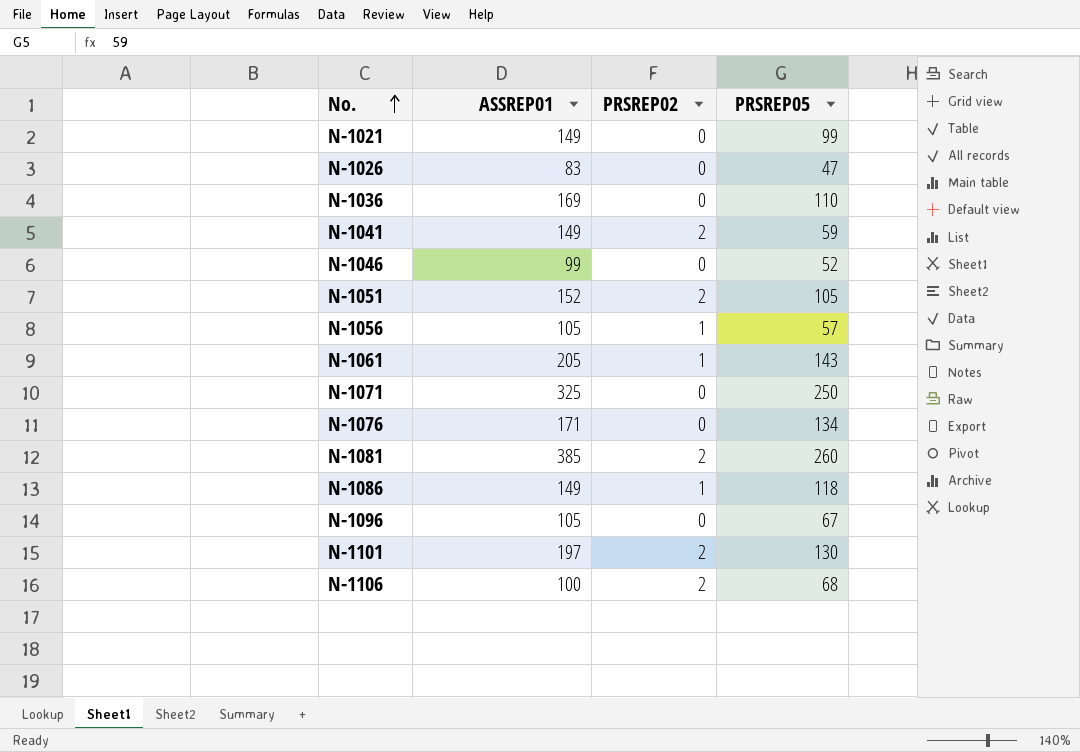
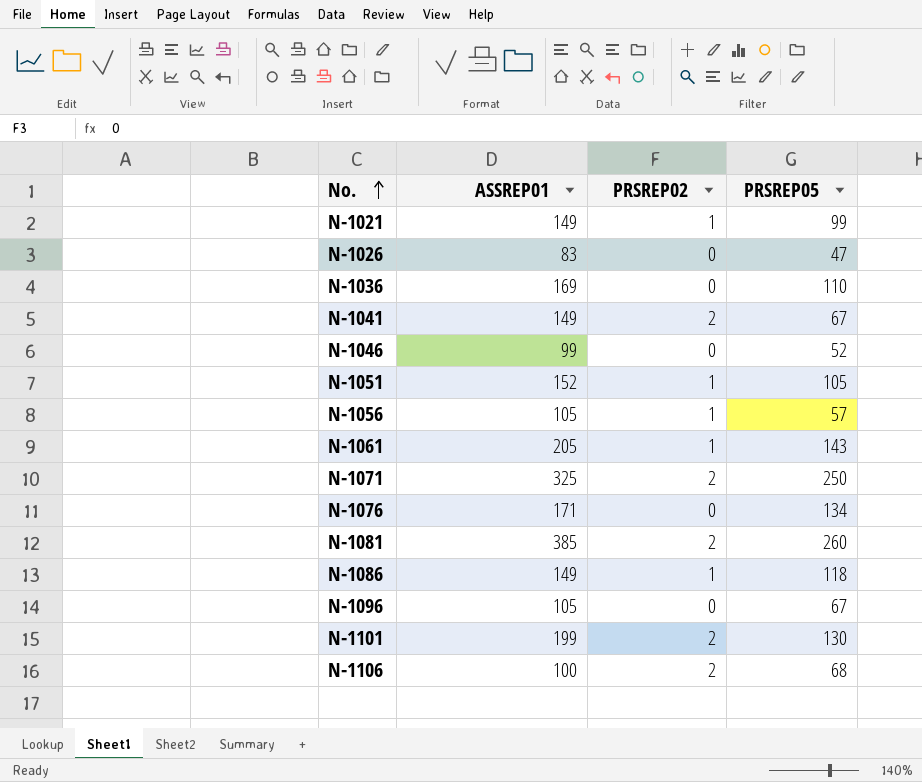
N-1021 | PRSREP02: 0 -> 1
N-1041 | PRSREP05: 59 -> 67
N-1051 | PRSREP02: 2 -> 1
N-1071 | PRSREP02: 0 -> 2
N-1101 | ASSREP01: 197 -> 199

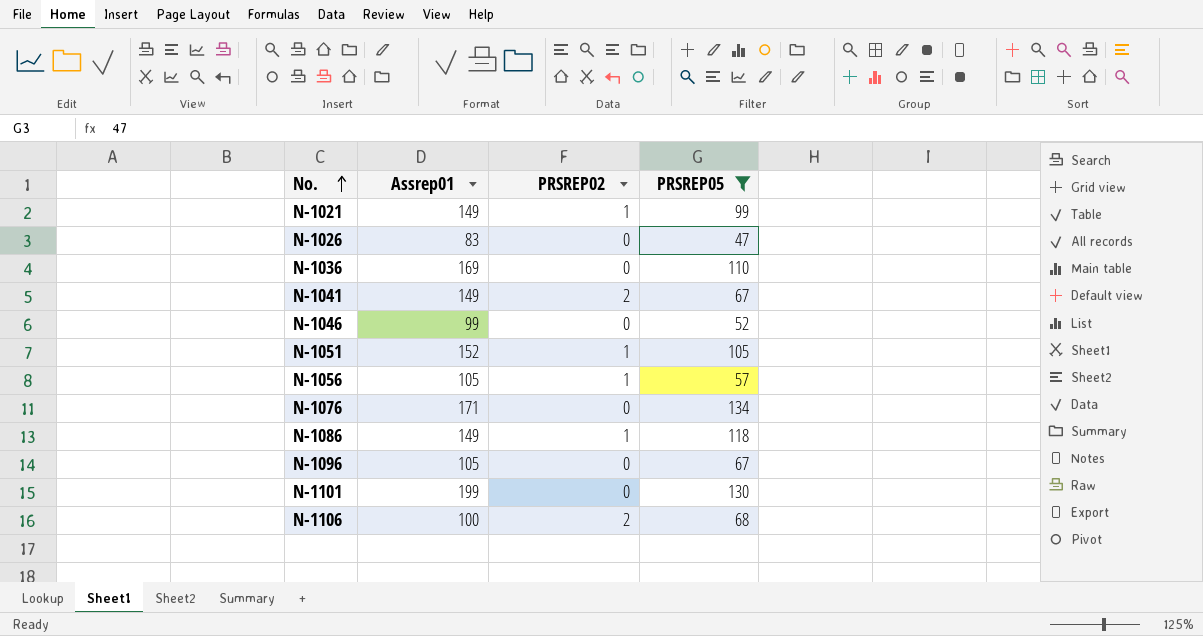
filter: none -> PRSREP05 <= 134
column name: ASSREP01 -> Assrep01
N-1101 | PRSREP02: 2 -> 0

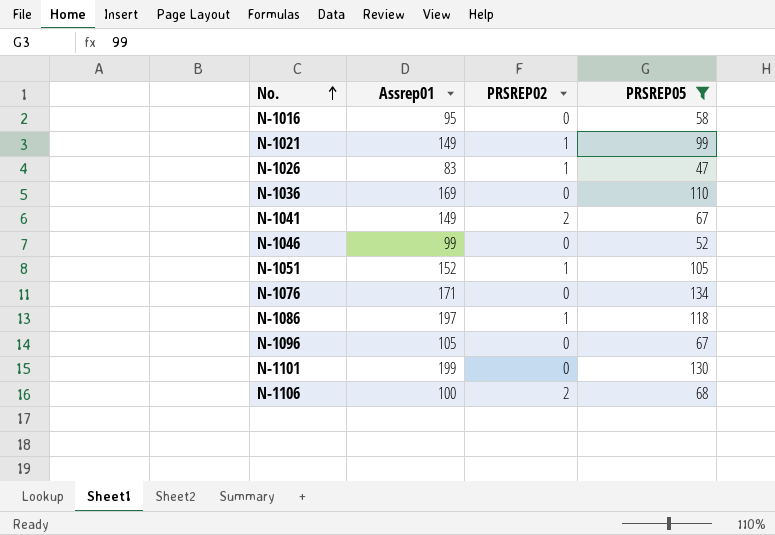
row N-1056: 105 | 1 | 57 -> none
row N-1016: none -> 95 | 0 | 58
N-1026 | PRSREP02: 0 -> 1
N-1086 | Assrep01: 149 -> 197

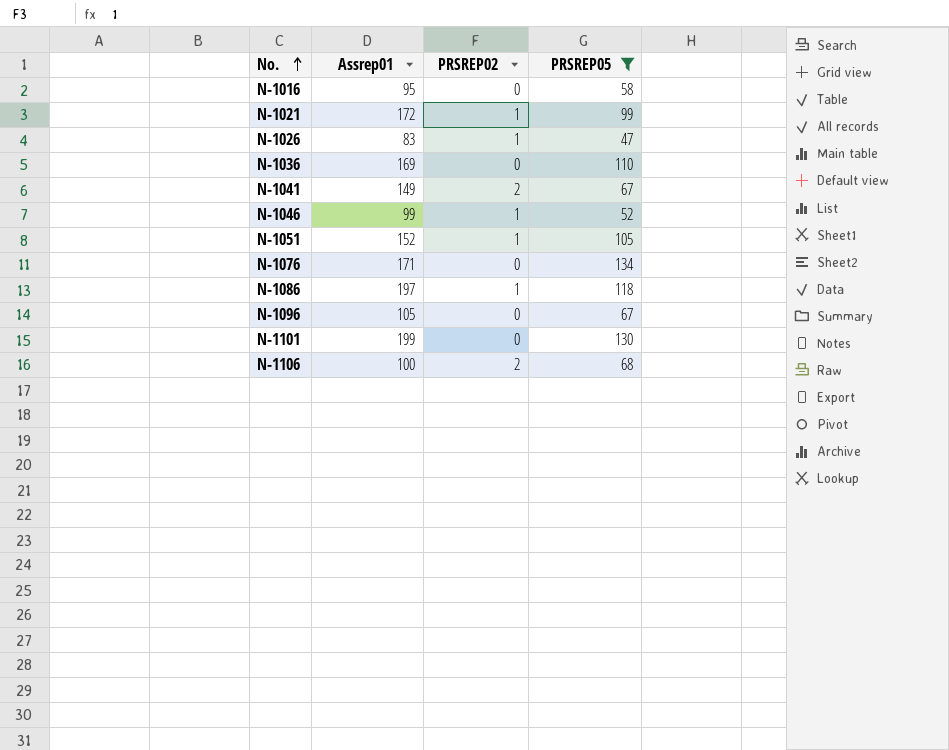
N-1021 | Assrep01: 149 -> 172
N-1046 | PRSREP02: 0 -> 1

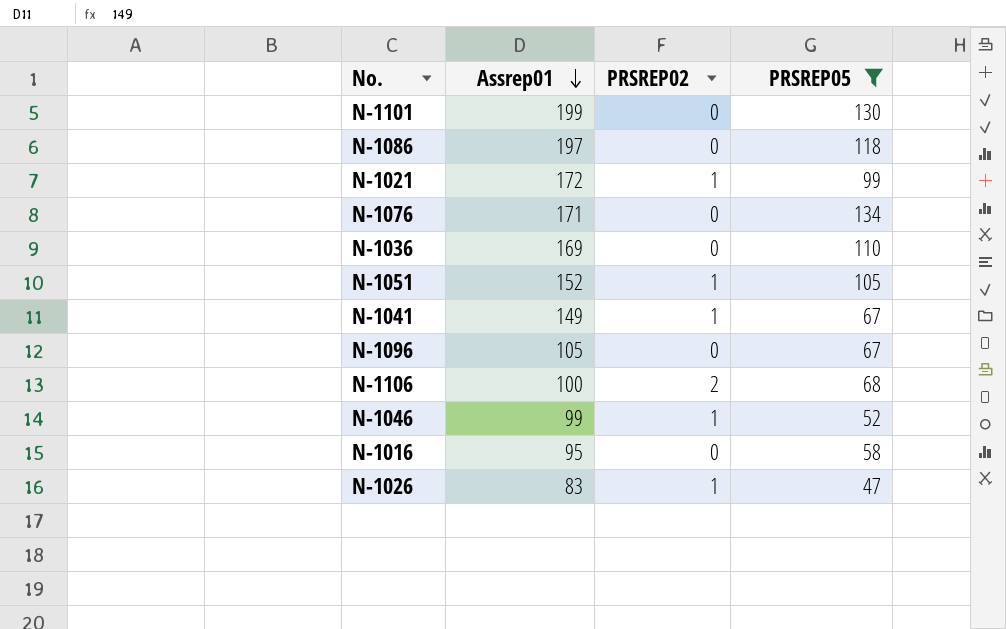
row order: No. ascending -> Assrep01 descending
N-1086 | PRSREP02: 1 -> 0
N-1041 | PRSREP02: 2 -> 1

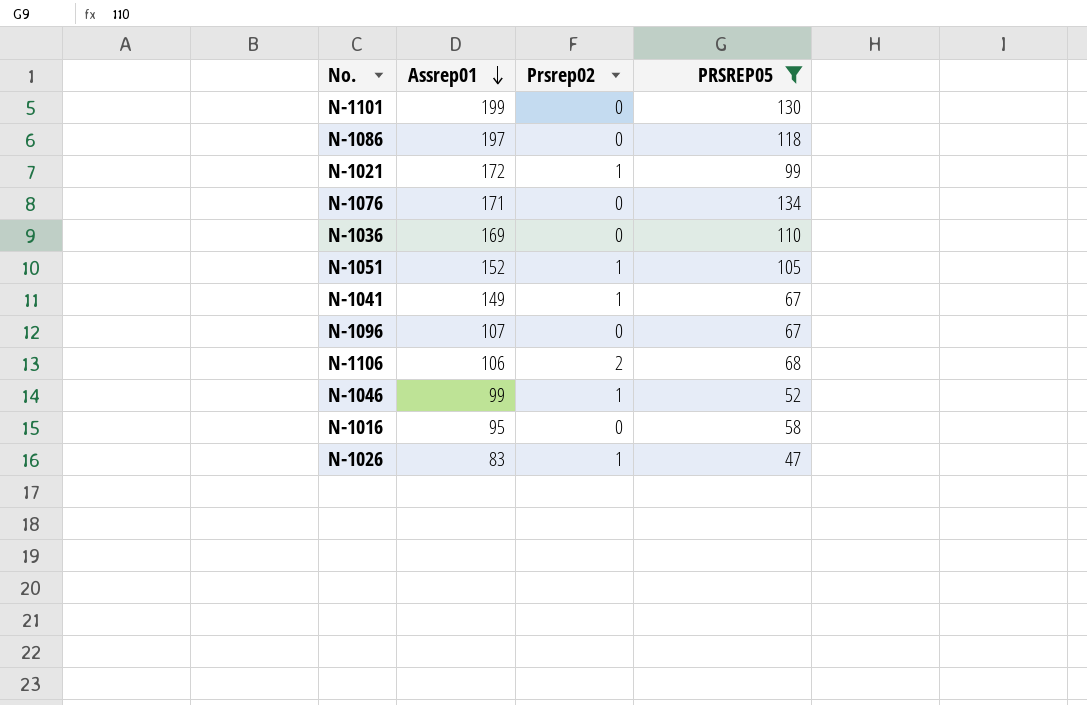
column name: PRSREP02 -> Prsrep02
N-1096 | Assrep01: 105 -> 107
N-1106 | Assrep01: 100 -> 106

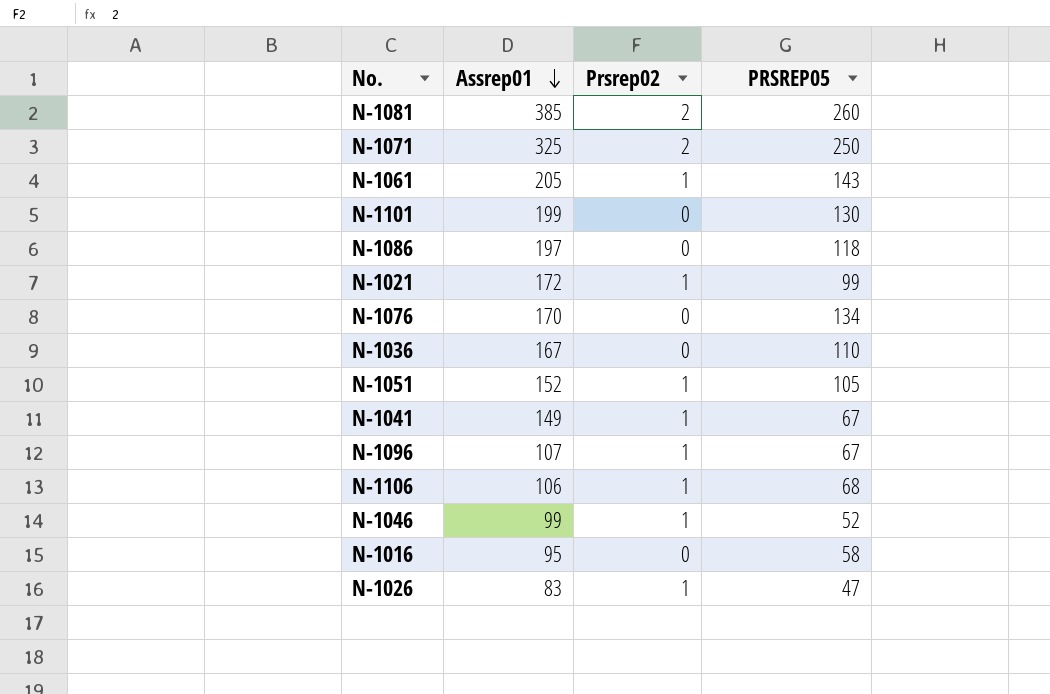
filter: PRSREP05 <= 134 -> none
N-1076 | Assrep01: 171 -> 170
N-1036 | Assrep01: 169 -> 167
N-1096 | Prsrep02: 0 -> 1
N-1106 | Prsrep02: 2 -> 1

